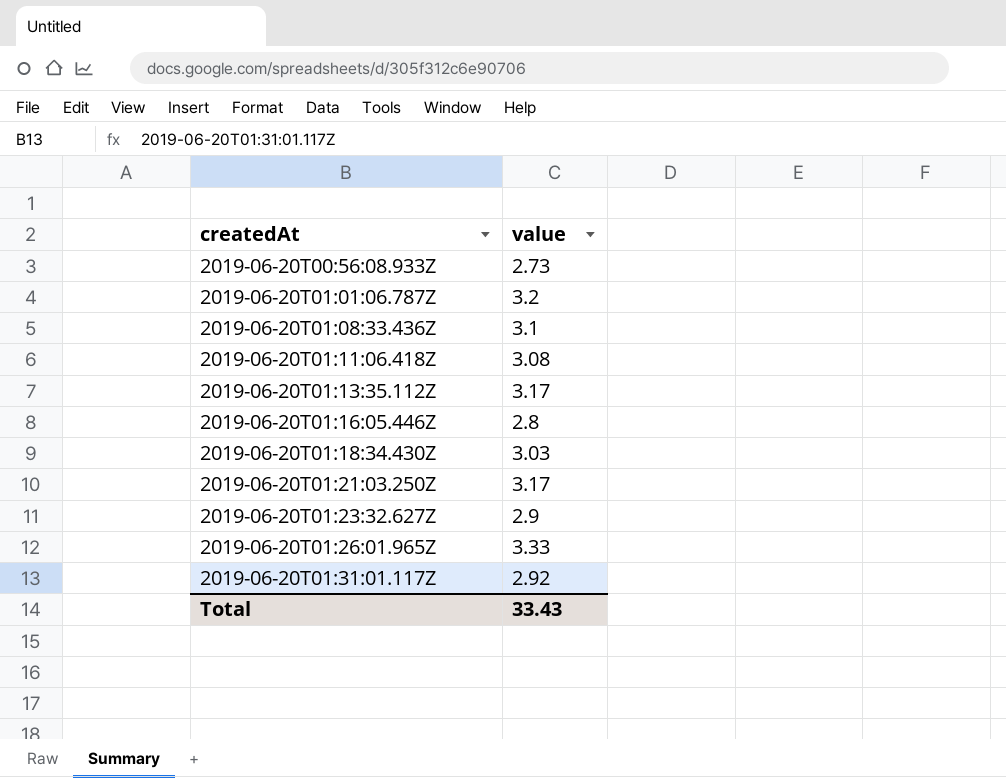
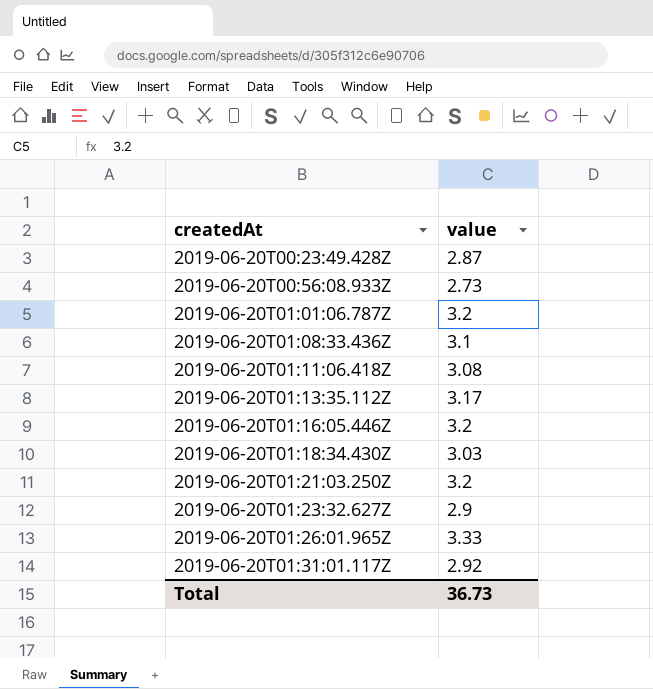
row 2019-06-20T00:23:49.428Z: none -> 2.87
2019-06-20T01:16:05.446Z | value: 2.8 -> 3.2
2019-06-20T01:21:03.250Z | value: 3.17 -> 3.2
Total | value: 33.43 -> 36.73

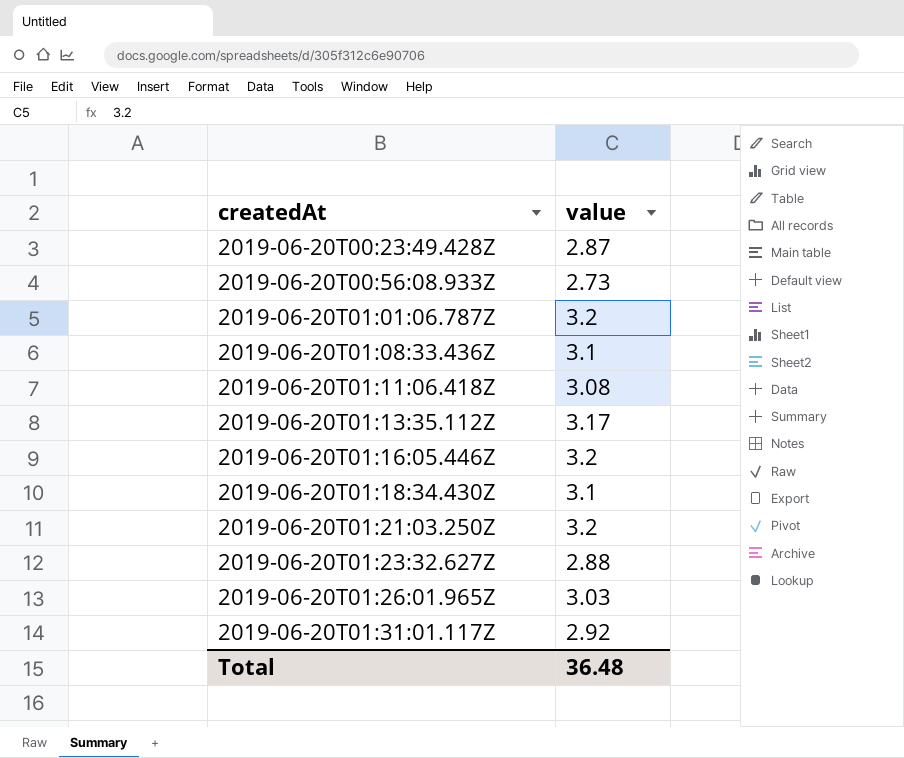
2019-06-20T01:18:34.430Z | value: 3.03 -> 3.1
2019-06-20T01:23:32.627Z | value: 2.9 -> 2.88
2019-06-20T01:26:01.965Z | value: 3.33 -> 3.03
Total | value: 36.73 -> 36.48

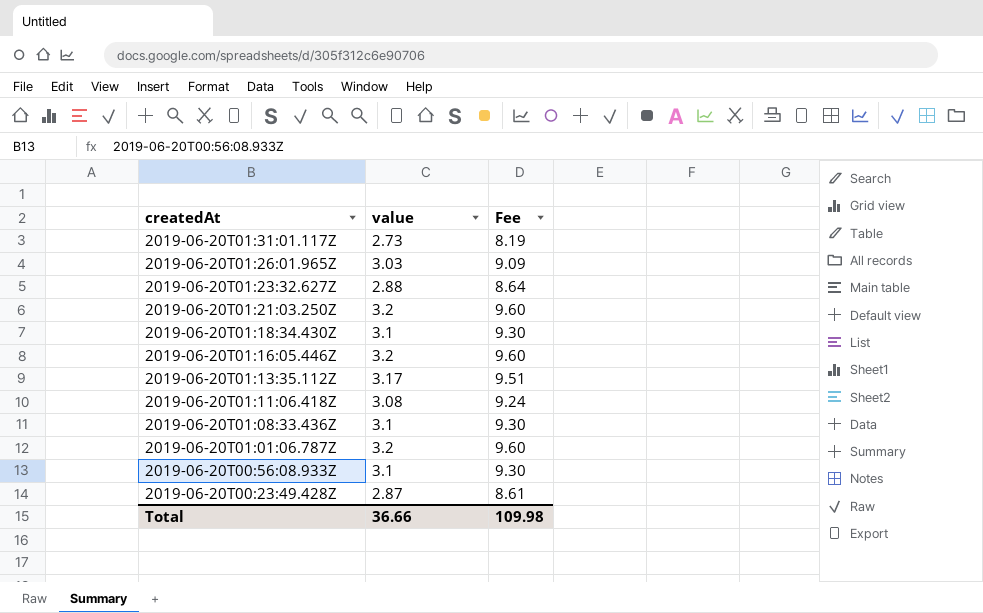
row order: createdAt ascending -> createdAt descending
column Fee | formula: none -> [value] * 3
2019-06-20T01:31:01.117Z | value: 2.92 -> 2.73
2019-06-20T00:56:08.933Z | value: 2.73 -> 3.1
Total | value: 36.48 -> 36.66

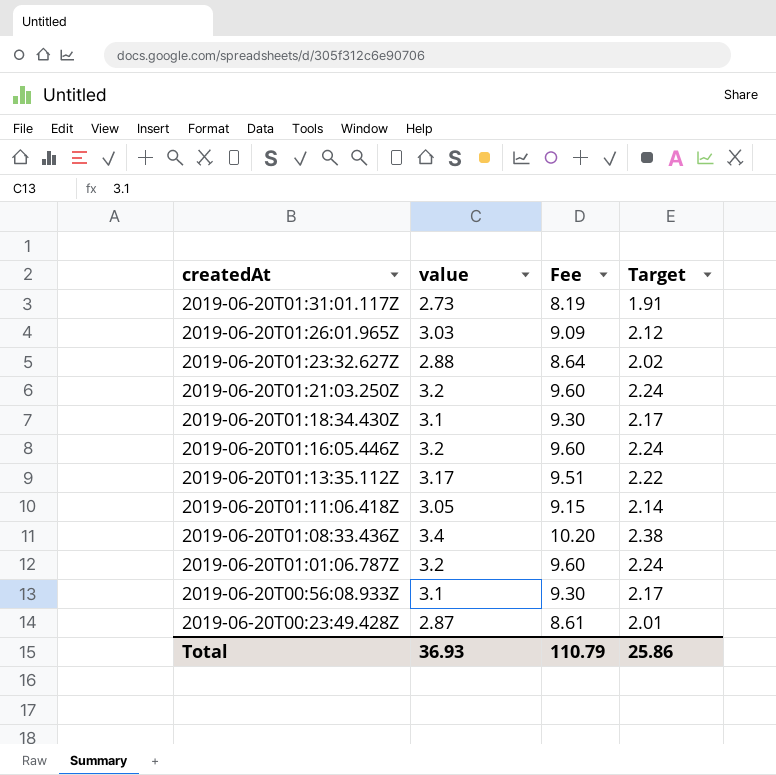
column Target | formula: none -> [value] * 0.7
2019-06-20T01:11:06.418Z | value: 3.08 -> 3.05
2019-06-20T01:11:06.418Z | Fee: 9.24 -> 9.15
2019-06-20T01:08:33.436Z | value: 3.1 -> 3.4
2019-06-20T01:08:33.436Z | Fee: 9.30 -> 10.20
Total | value: 36.66 -> 36.93
Total | Fee: 109.98 -> 110.79

